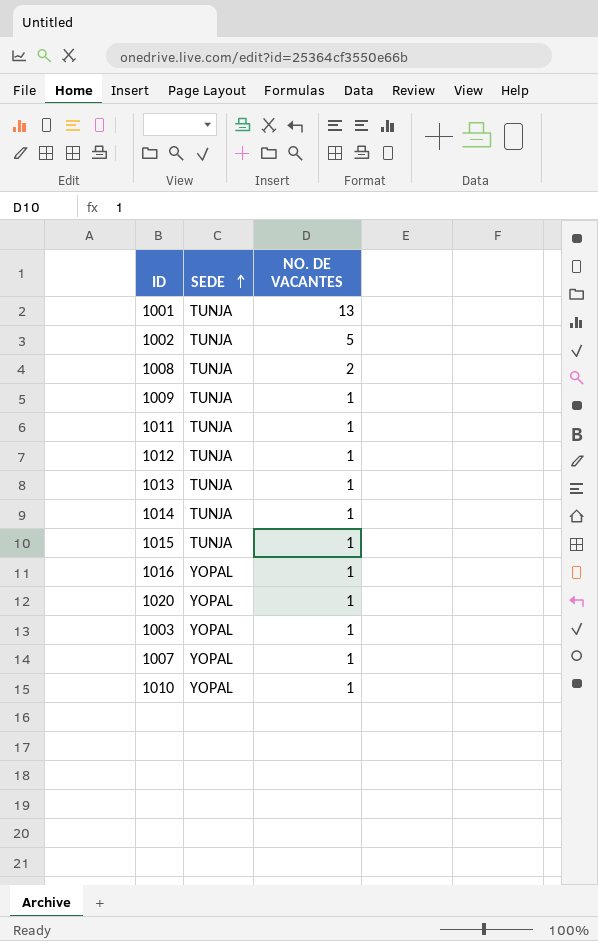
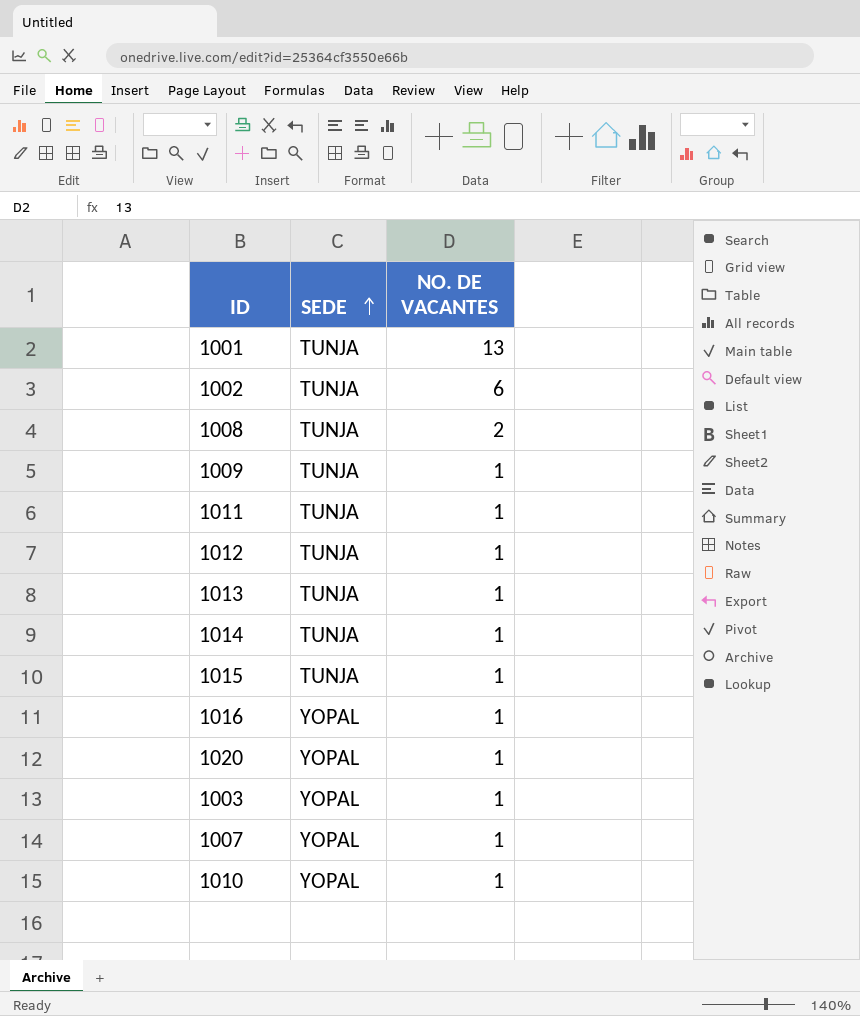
1002 | NO. DE VACANTES: 5 -> 6

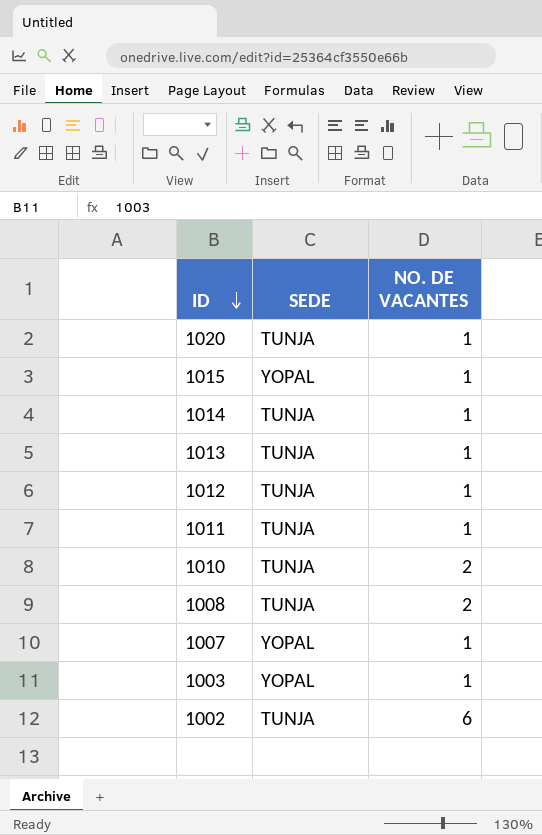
row order: SEDE ascending -> ID descending
row 1001: TUNJA | 13 -> none
row 1009: TUNJA | 1 -> none
row 1016: YOPAL | 1 -> none
1020 | SEDE: YOPAL -> TUNJA
1015 | SEDE: TUNJA -> YOPAL
1010 | SEDE: YOPAL -> TUNJA
1010 | NO. DE VACANTES: 1 -> 2

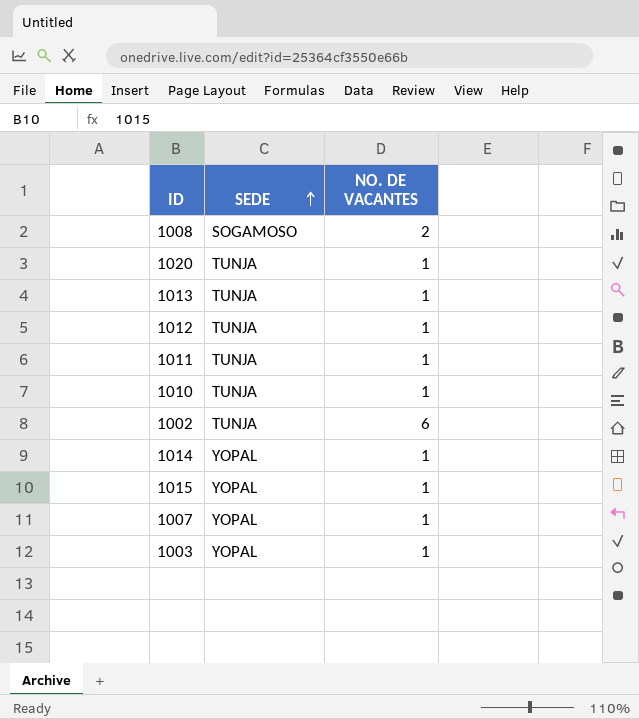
row order: ID descending -> SEDE ascending
1008 | SEDE: TUNJA -> SOGAMOSO
1010 | NO. DE VACANTES: 2 -> 1
1014 | SEDE: TUNJA -> YOPAL

